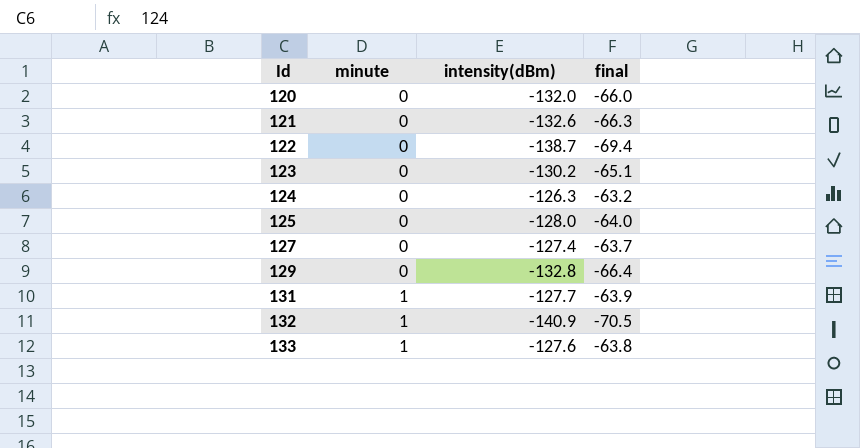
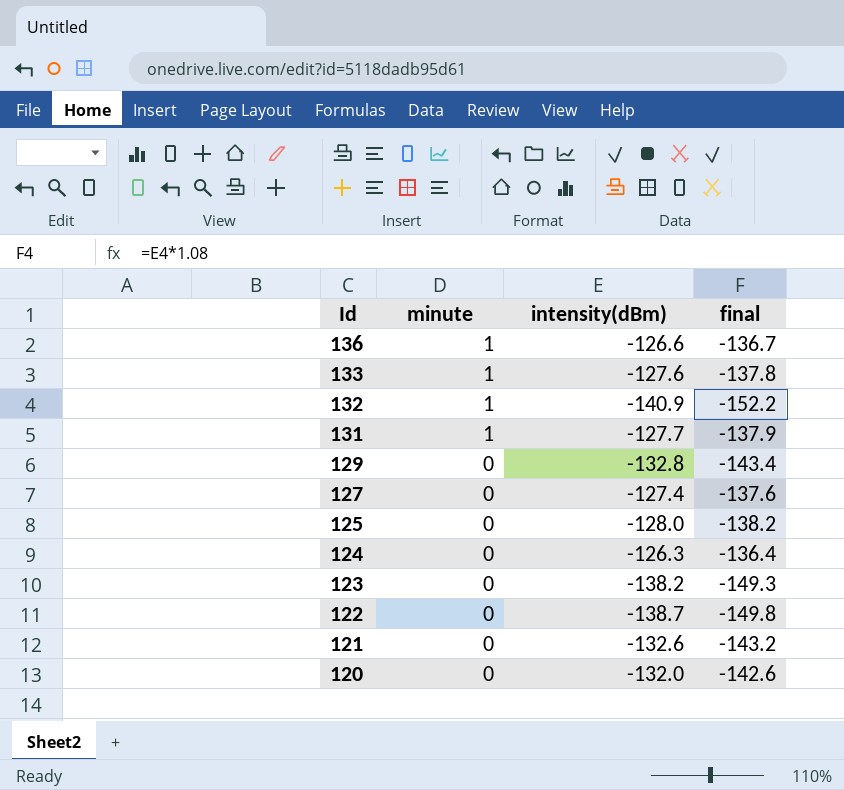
row order: Id ascending -> Id descending
column final | formula: [intensity(dBm)] * 0.5 -> [intensity(dBm)] * 1.08
row 136: none -> 1 | -126.6 | -136.7
123 | intensity(dBm): -130.2 -> -138.2

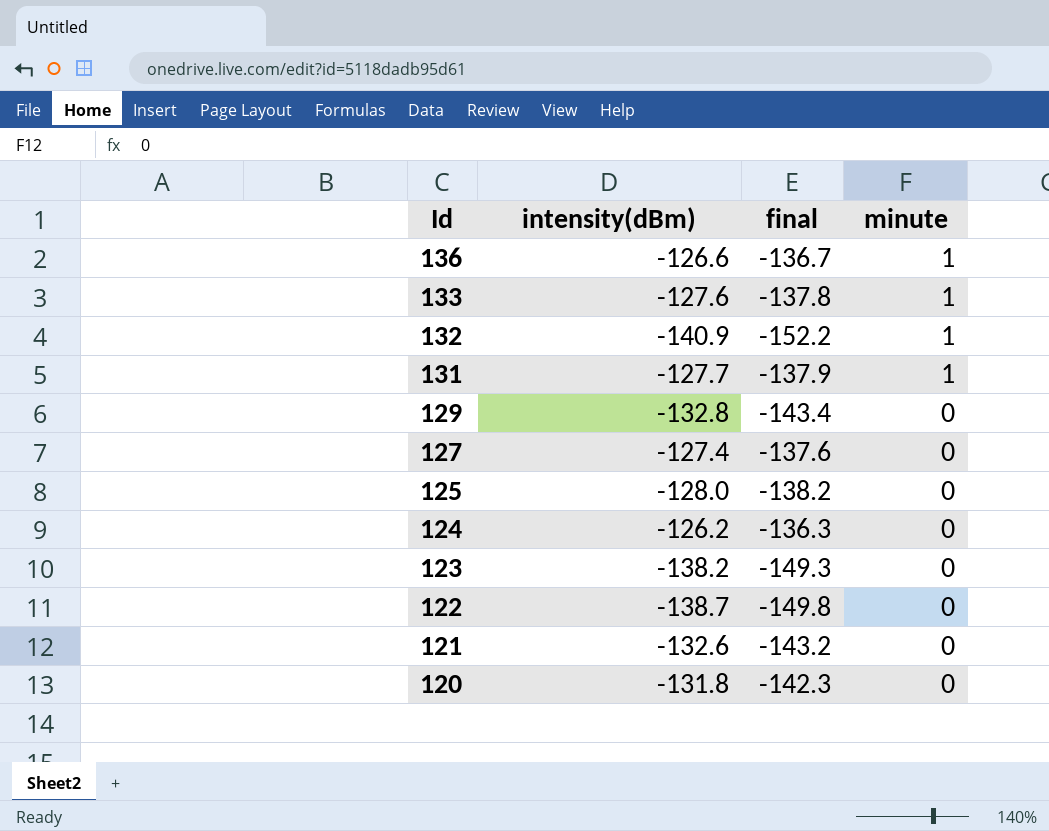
column minute | position: 2 -> 4
124 | intensity(dBm): -126.3 -> -126.2
124 | final: -136.4 -> -136.3
120 | intensity(dBm): -132.0 -> -131.8
120 | final: -142.6 -> -142.3

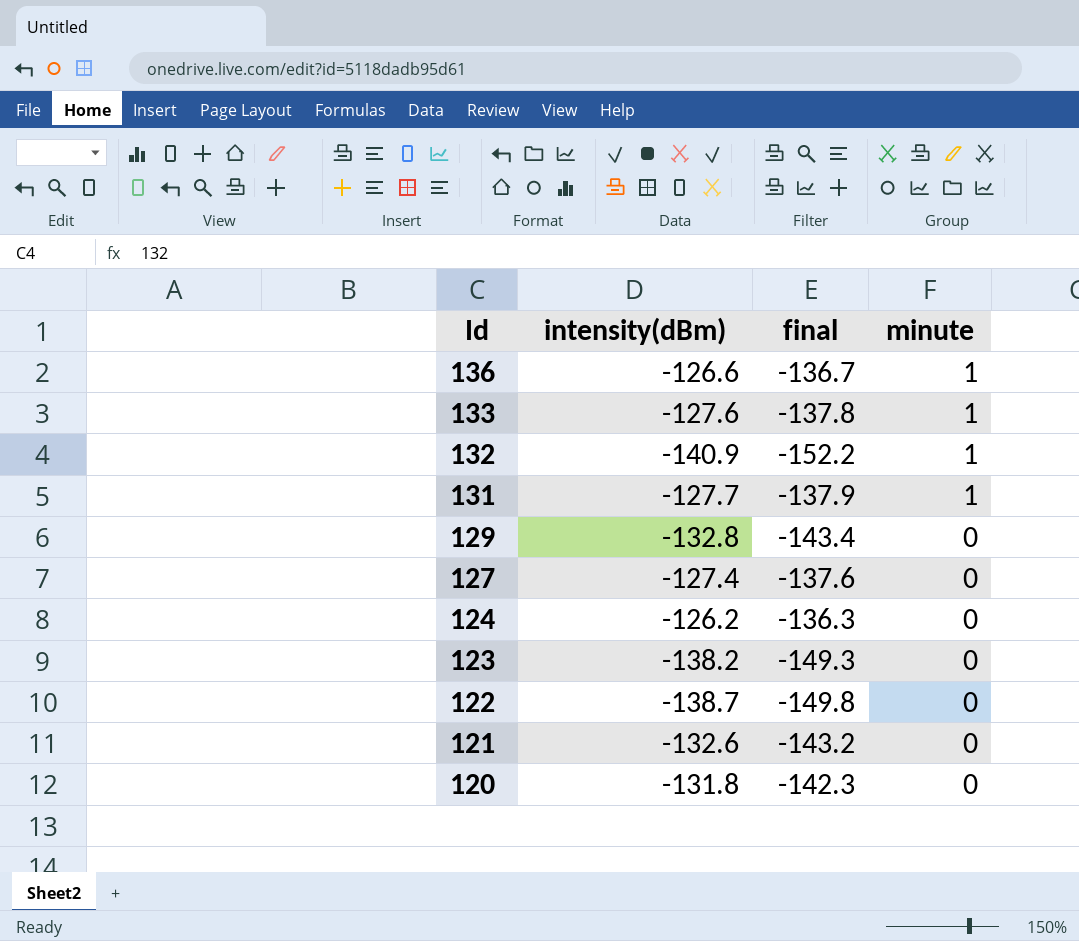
row 125: -128.0 | -138.2 | 0 -> none

